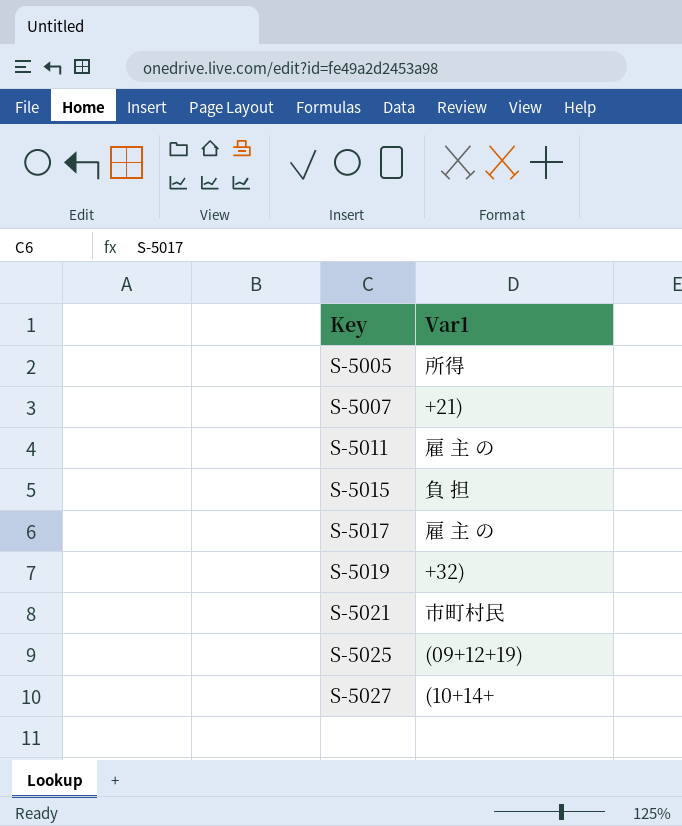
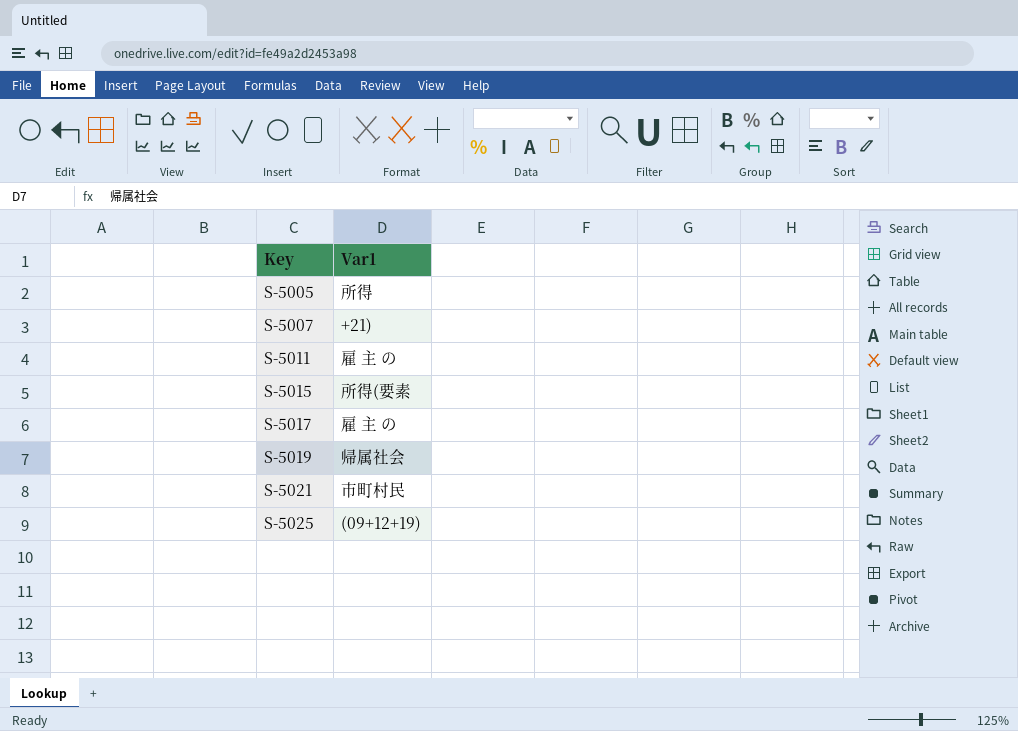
row S-5027: (10+14+ -> none
S-5015 | Var1: 負 担 -> 所得(要素
S-5019 | Var1: +32) -> 帰属社会

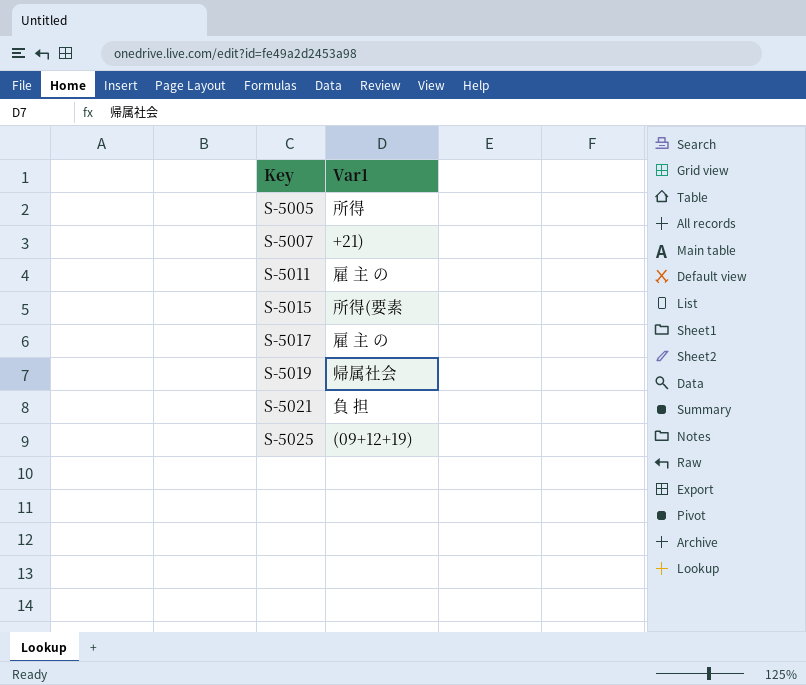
S-5021 | Var1: 市町村民 -> 負 担

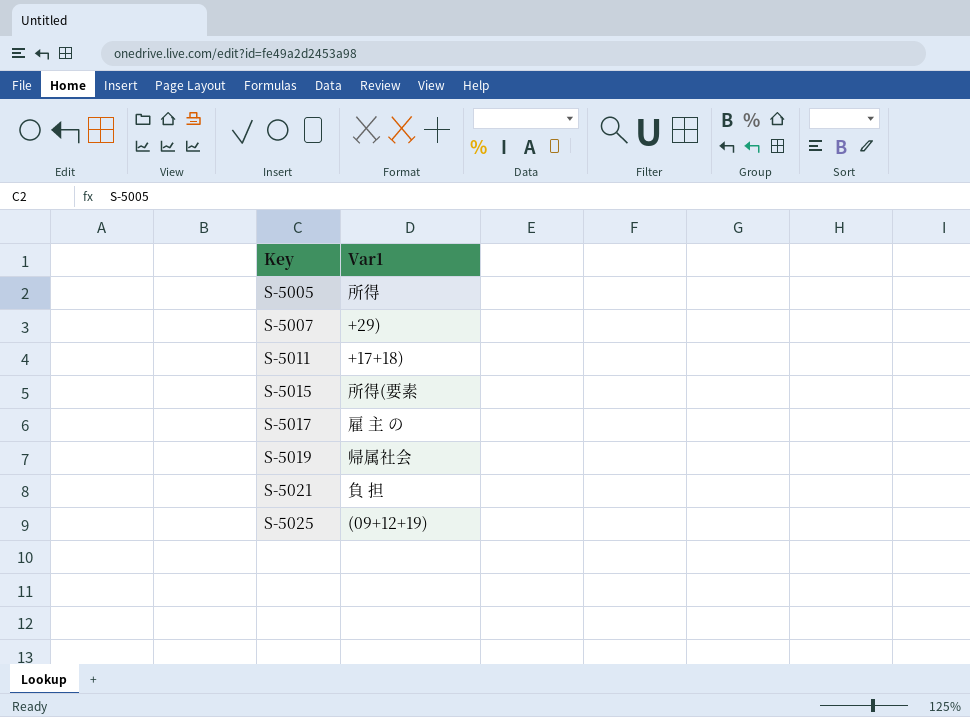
S-5007 | Var1: +21) -> +29)
S-5011 | Var1: 雇 主 の -> +17+18)

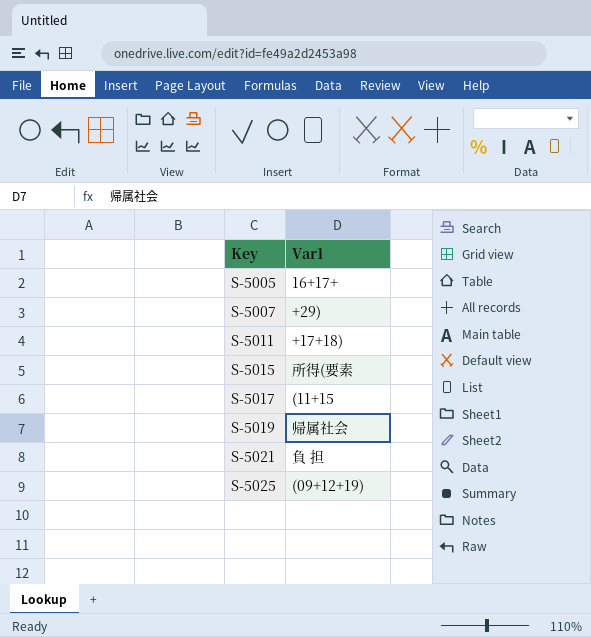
S-5005 | Var1: 所得 -> 16+17+
S-5017 | Var1: 雇 主 の -> (11+15

